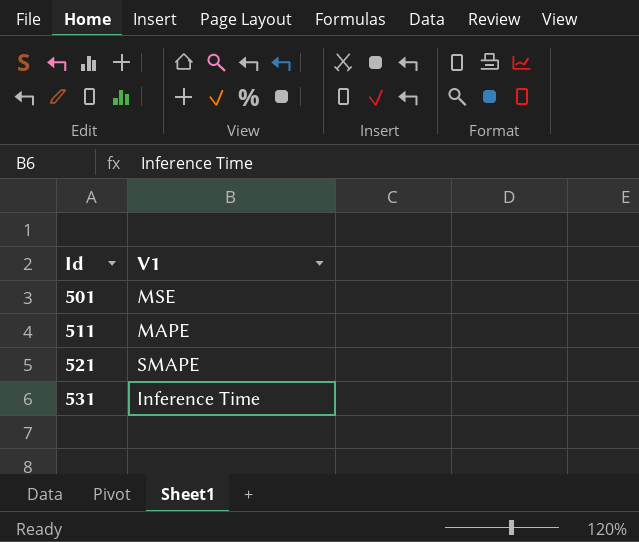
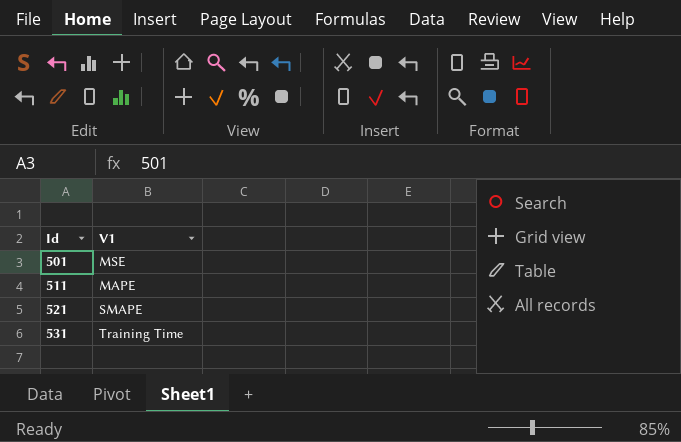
531 | V1: Inference Time -> Training Time

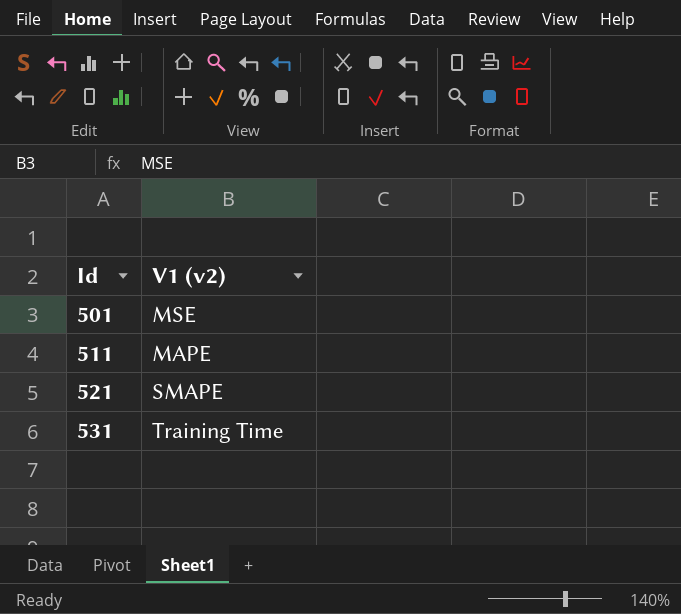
column name: V1 -> V1 (v2)

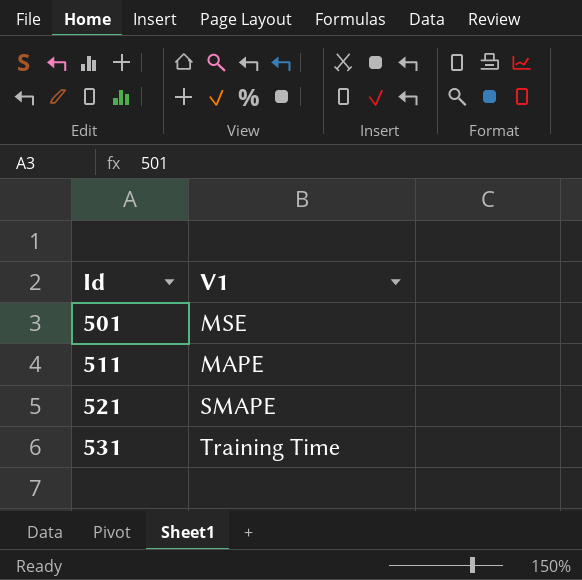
column name: V1 (v2) -> V1

